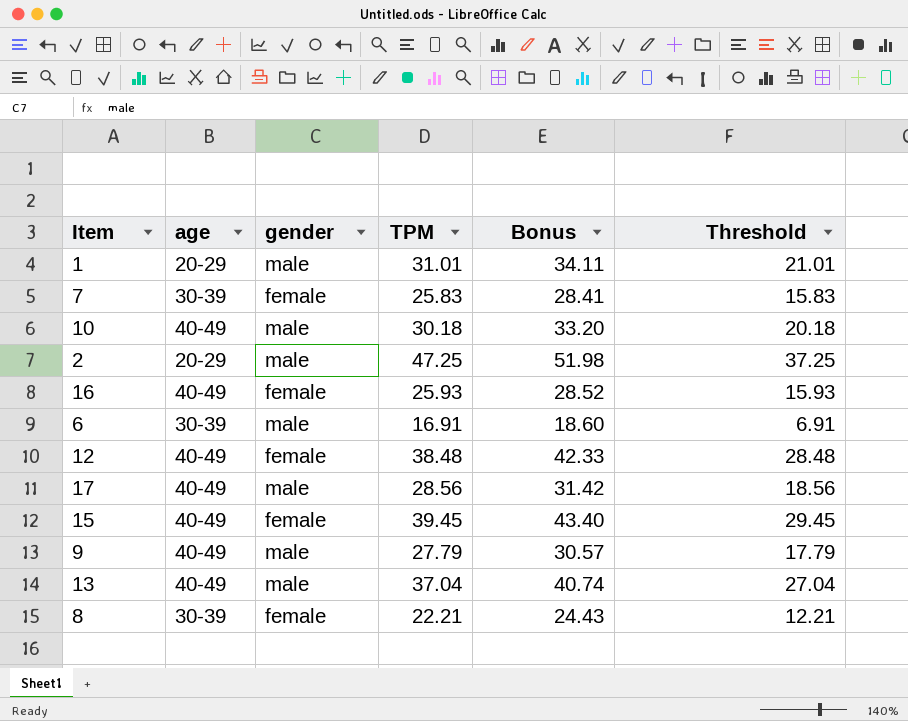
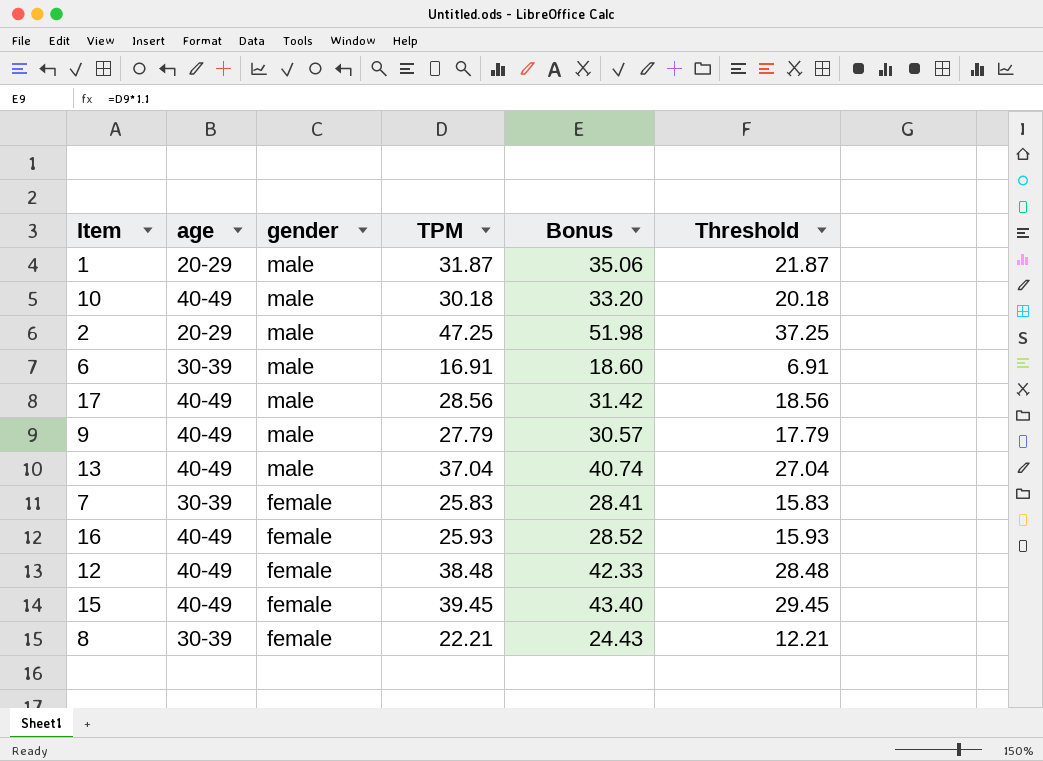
row order: none -> gender descending
1 | TPM: 31.01 -> 31.87
1 | Bonus: 34.11 -> 35.06
1 | Threshold: 21.01 -> 21.87

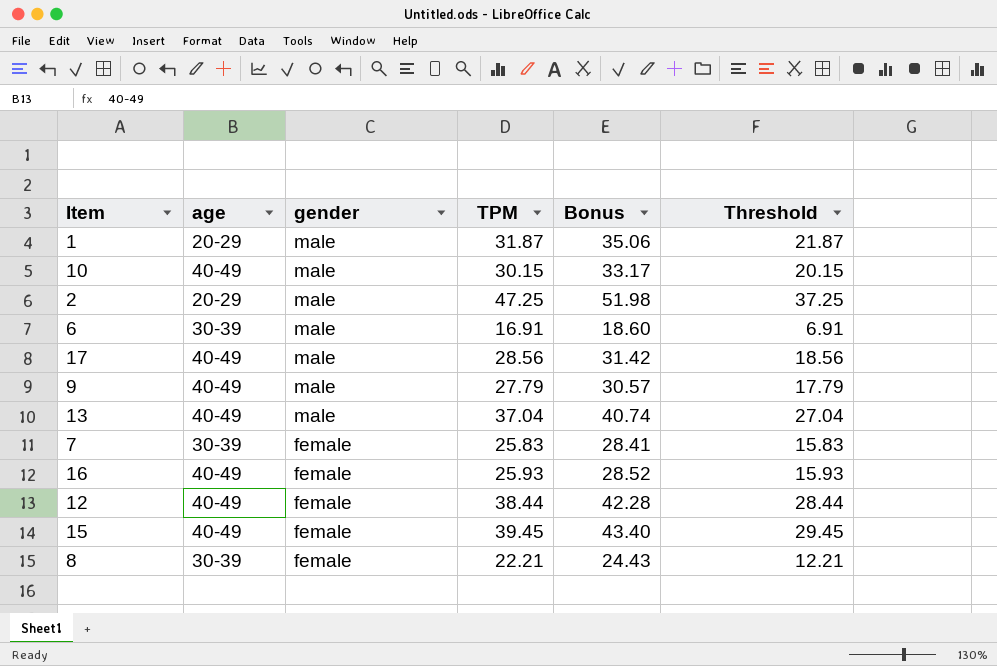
10 | TPM: 30.18 -> 30.15
10 | Bonus: 33.20 -> 33.17
10 | Threshold: 20.18 -> 20.15
12 | TPM: 38.48 -> 38.44
12 | Bonus: 42.33 -> 42.28
12 | Threshold: 28.48 -> 28.44

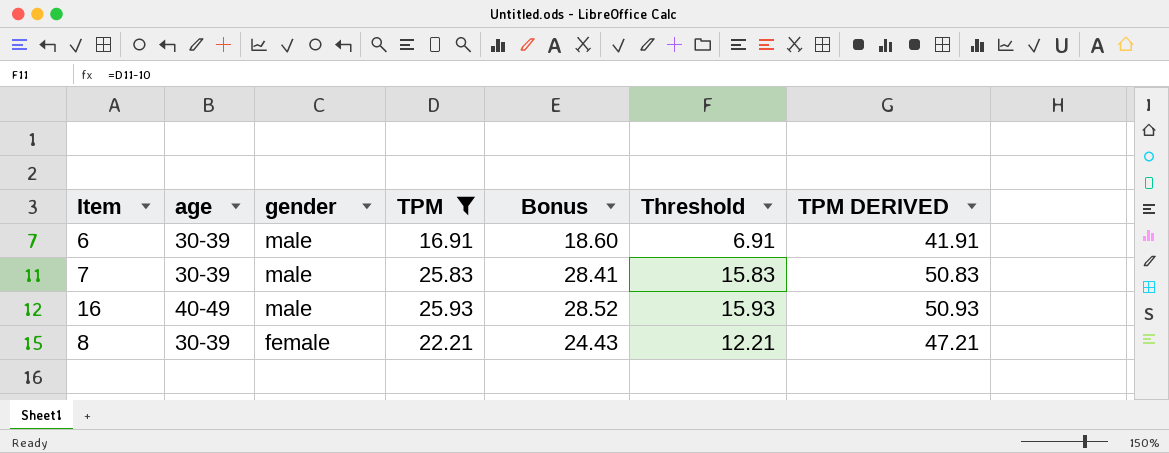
filter: none -> TPM <= 25.93
column TPM DERIVED | formula: none -> [TPM] + 25
7 | gender: female -> male
16 | gender: female -> male

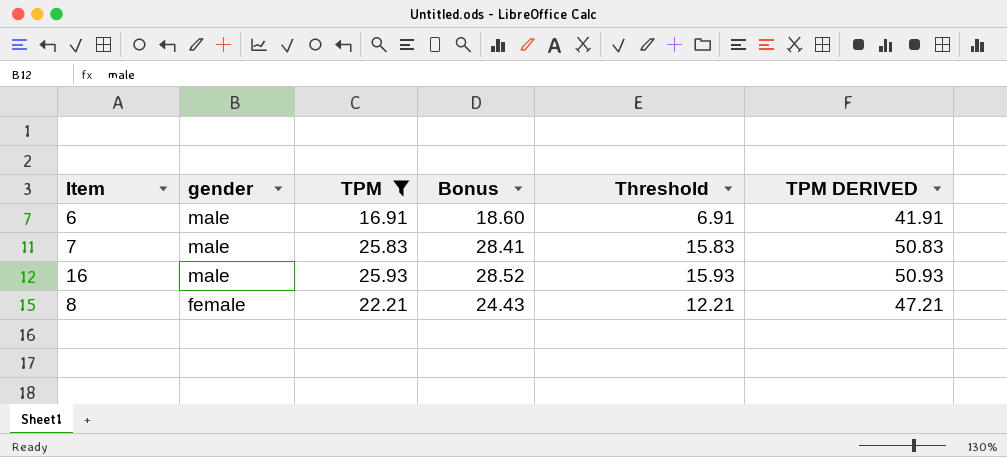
column age | position: 2 -> none

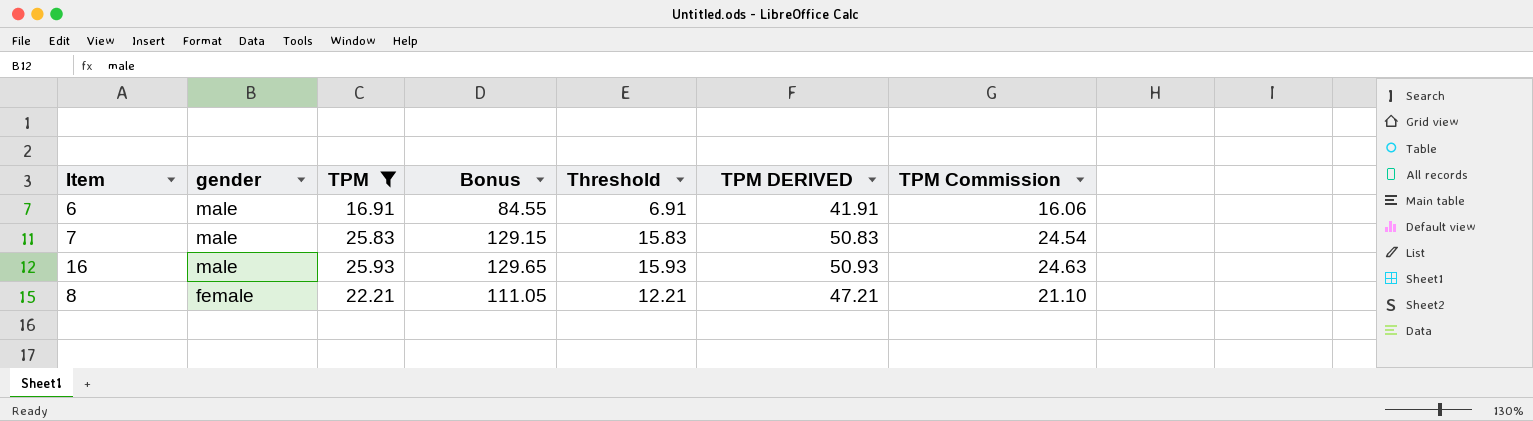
column Bonus | formula: [TPM] * 1.1 -> [TPM] * 5
column TPM Commission | formula: none -> [TPM] * 0.95

